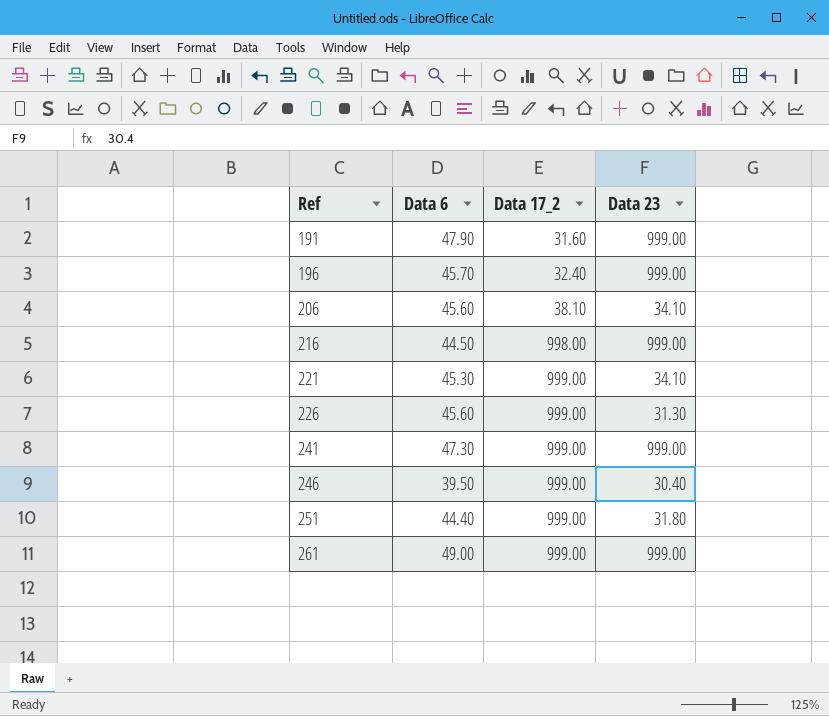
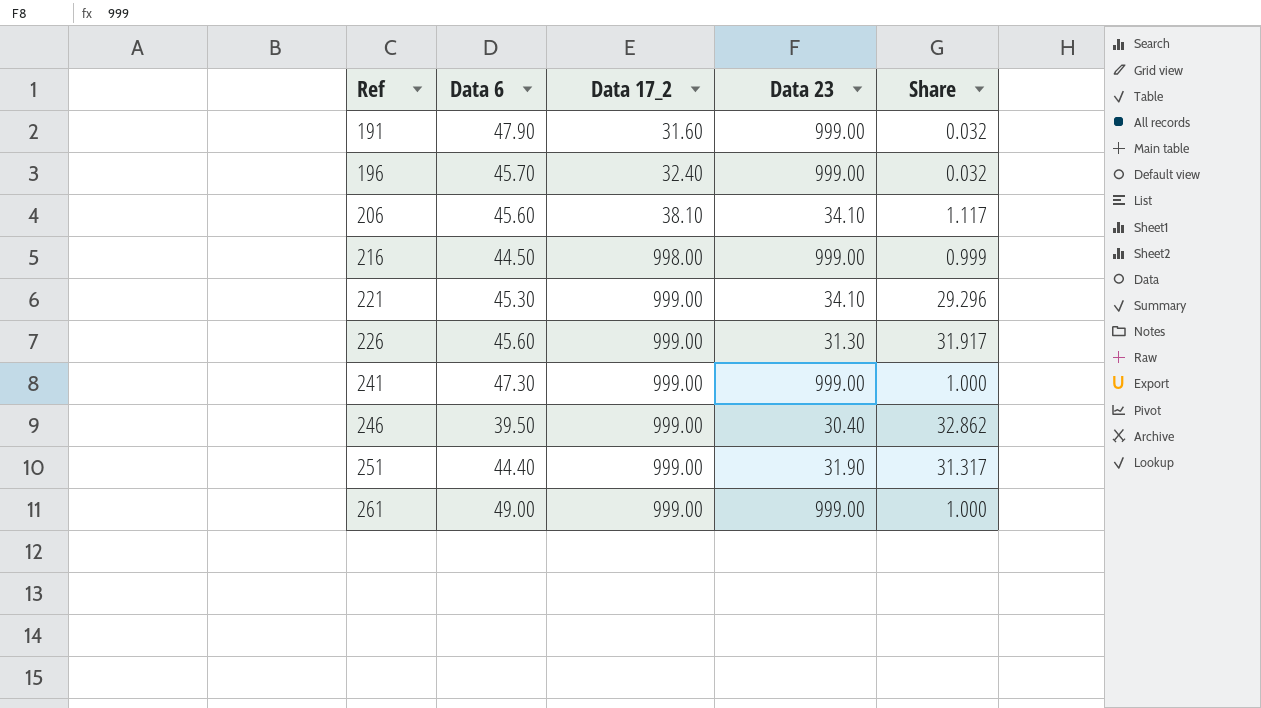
column Share | formula: none -> [Data 17_2] / [Data 23]
251 | Data 23: 31.80 -> 31.90

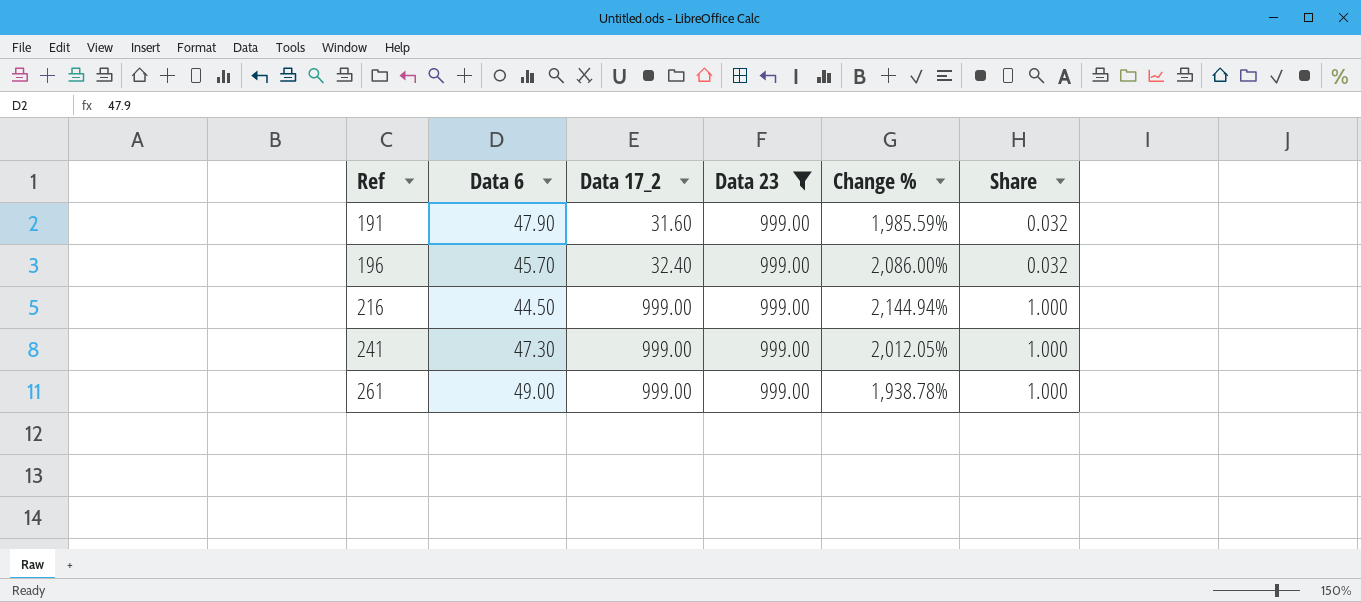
filter: none -> Data 23 = 999.00
column Change % | formula: none -> ([Data 23] - [Data 6]) / [Data 6]
216 | Data 17_2: 998.00 -> 999.00
216 | Share: 0.999 -> 1.000

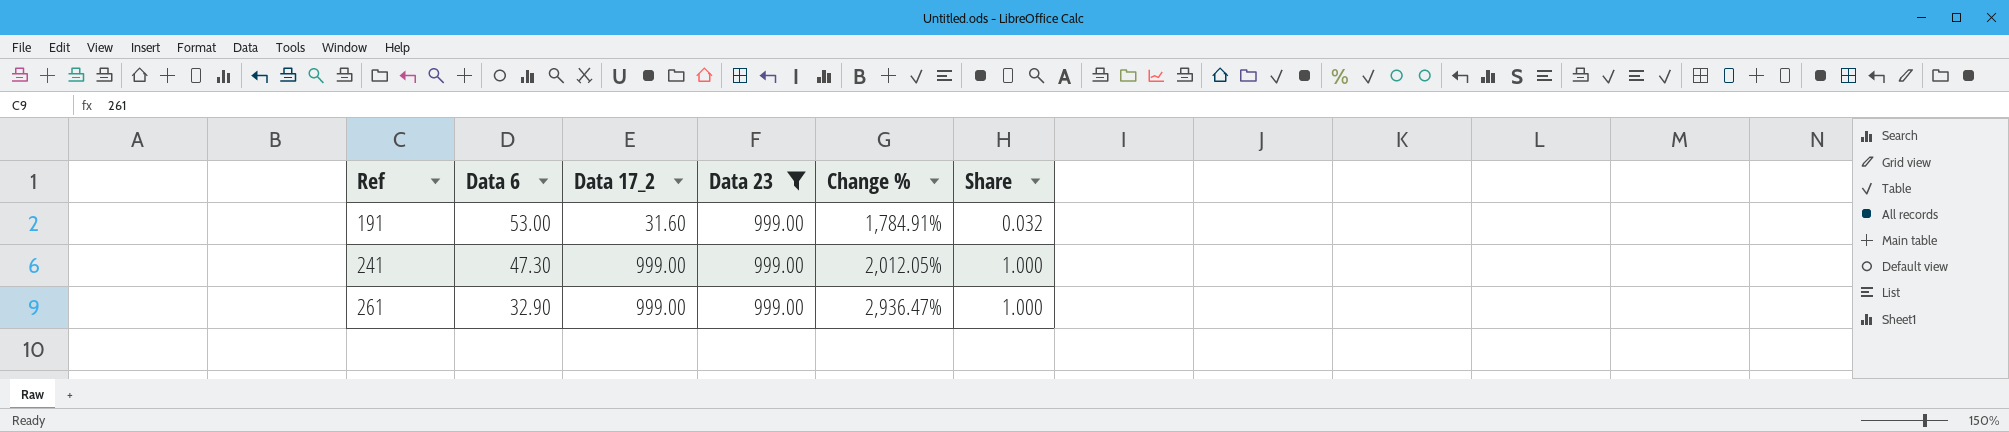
row 196: 45.70 | 32.40 | 999.00 | 2,086.00% | 0.032 -> none
row 216: 44.50 | 999.00 | 999.00 | 2,144.94% | 1.000 -> none
191 | Data 6: 47.90 -> 53.00
191 | Change %: 1,985.59% -> 1,784.91%
261 | Data 6: 49.00 -> 32.90
261 | Change %: 1,938.78% -> 2,936.47%

